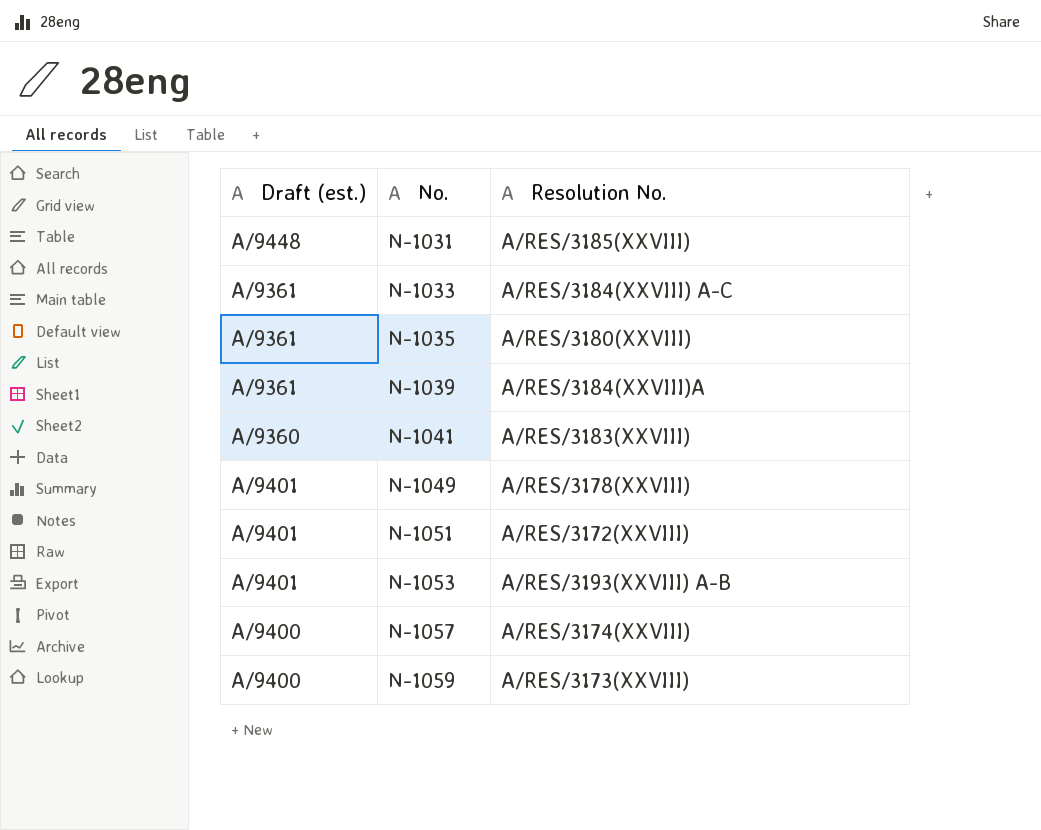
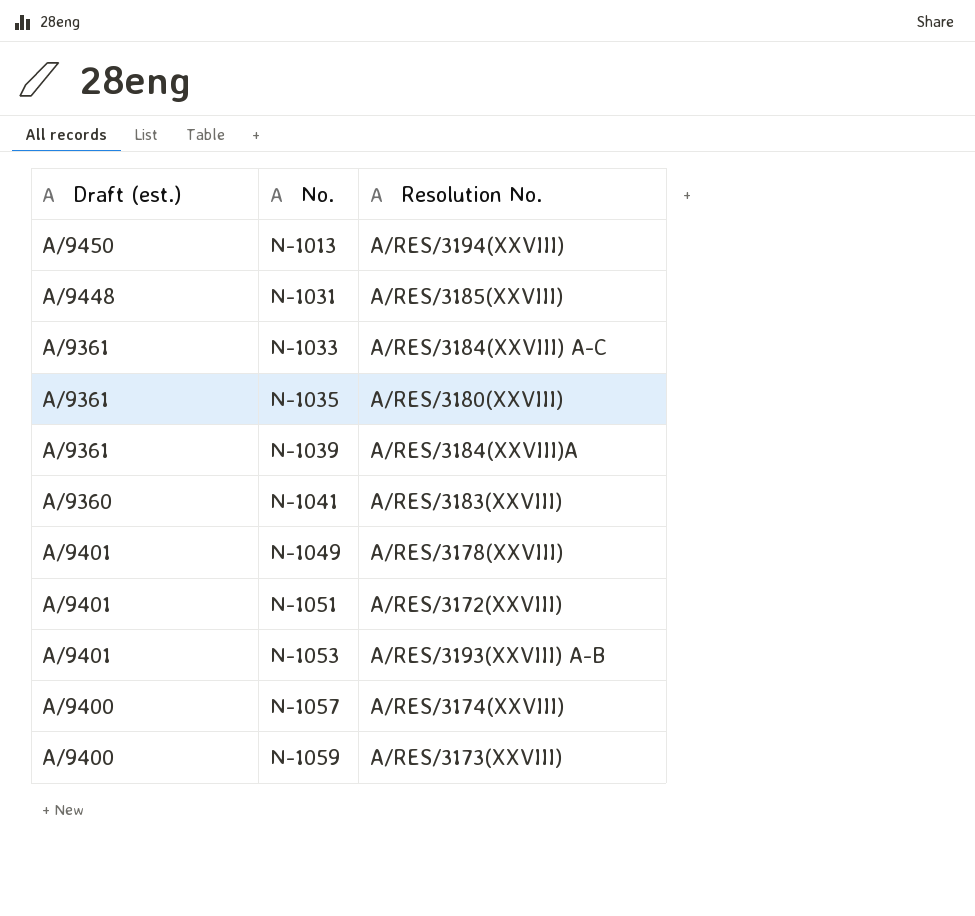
row N-1013: none -> A/9450 | A/RES/3194(XXVIII)

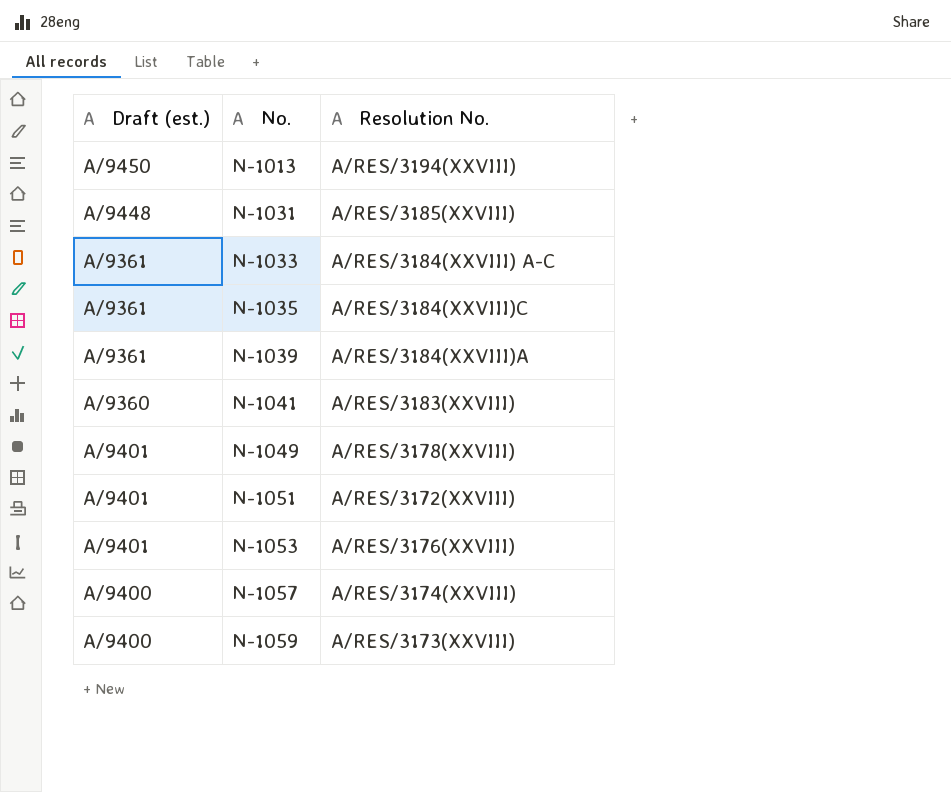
N-1035 | Resolution No.: A/RES/3180(XXVIII) -> A/RES/3184(XXVIII)C
N-1053 | Resolution No.: A/RES/3193(XXVIII) A-B -> A/RES/3176(XXVIII)

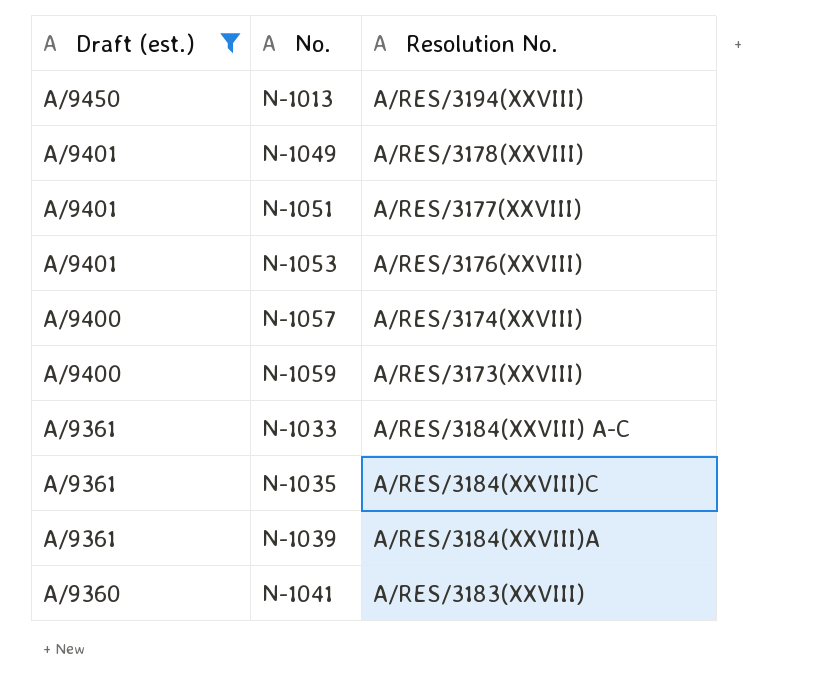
filter: none -> Draft (est.) != A/9448
row order: No. ascending -> Draft (est.) descending
N-1051 | Resolution No.: A/RES/3172(XXVIII) -> A/RES/3177(XXVIII)

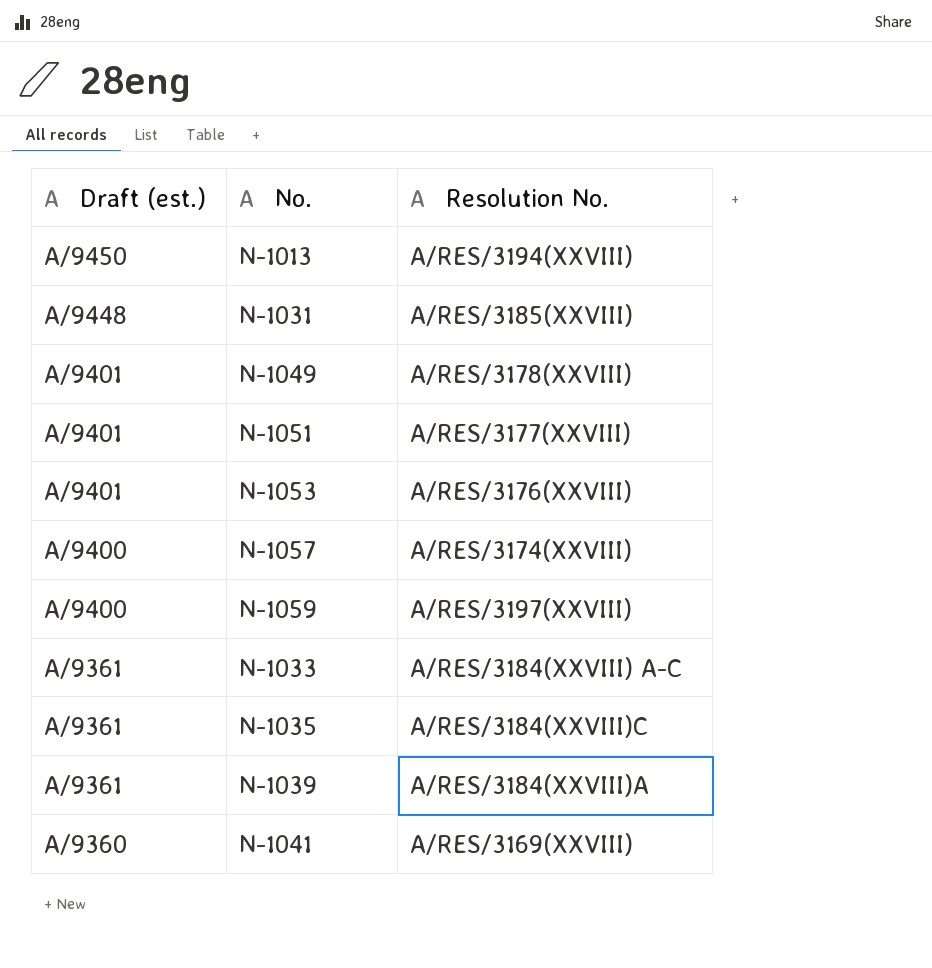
filter: Draft (est.) != A/9448 -> none
N-1059 | Resolution No.: A/RES/3173(XXVIII) -> A/RES/3197(XXVIII)
N-1041 | Resolution No.: A/RES/3183(XXVIII) -> A/RES/3169(XXVIII)

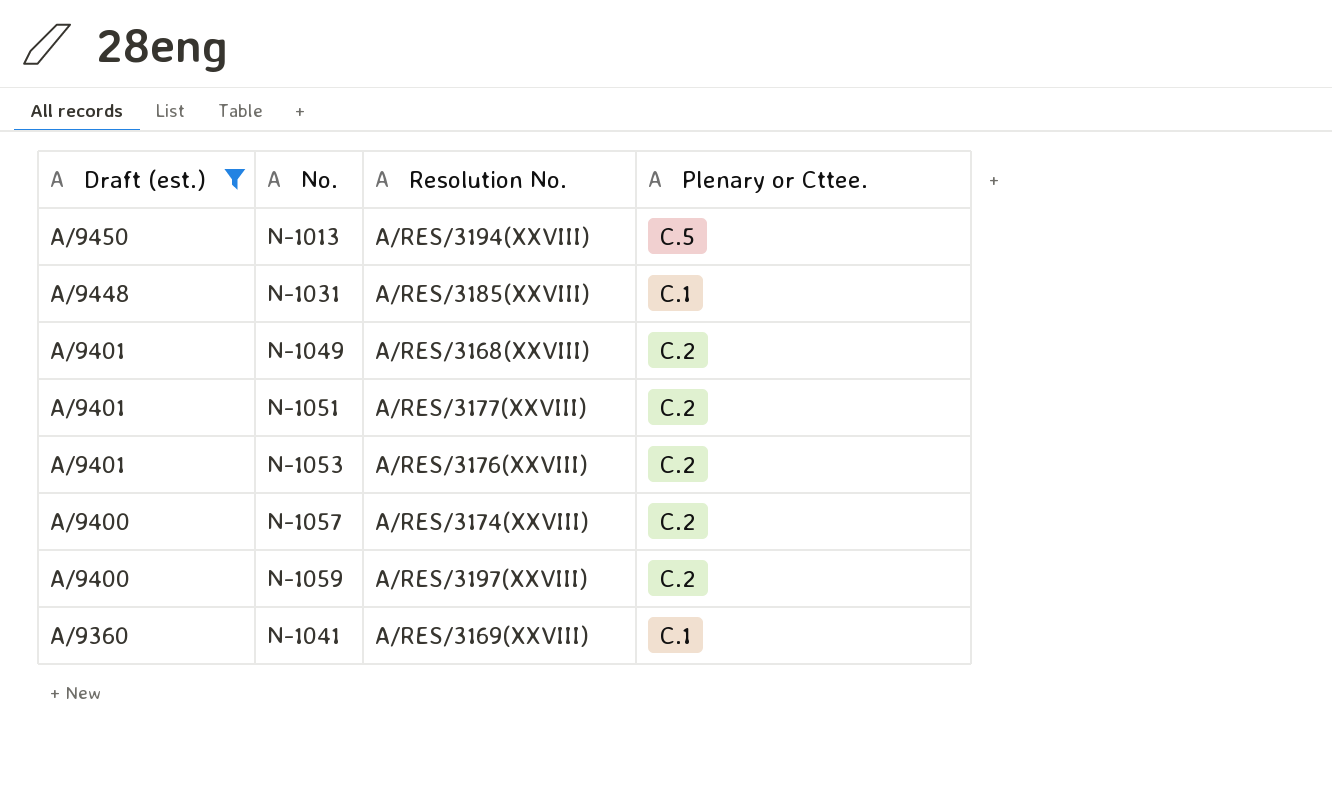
filter: none -> Draft (est.) != A/9361
column Plenary or Cttee. | position: none -> 4
N-1049 | Resolution No.: A/RES/3178(XXVIII) -> A/RES/3168(XXVIII)

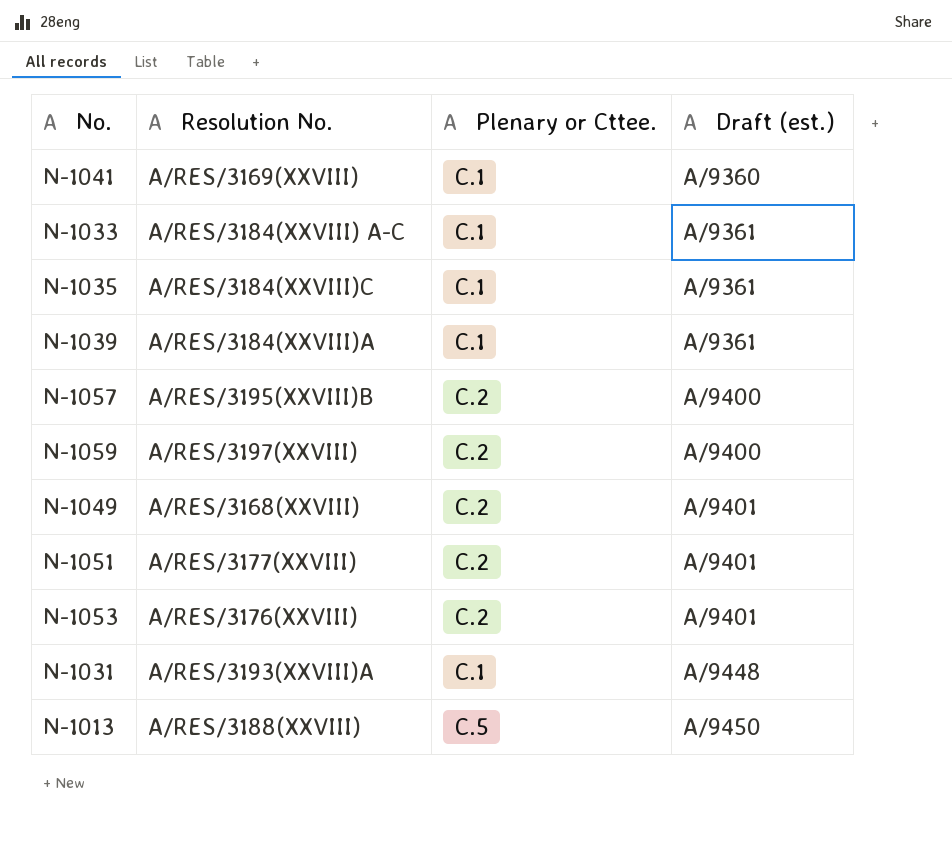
filter: Draft (est.) != A/9361 -> none
row order: Draft (est.) descending -> Draft (est.) ascending
column Draft (est.) | position: 1 -> 4
N-1057 | Resolution No.: A/RES/3174(XXVIII) -> A/RES/3195(XXVIII)B
N-1031 | Resolution No.: A/RES/3185(XXVIII) -> A/RES/3193(XXVIII)A
N-1013 | Resolution No.: A/RES/3194(XXVIII) -> A/RES/3188(XXVIII)

